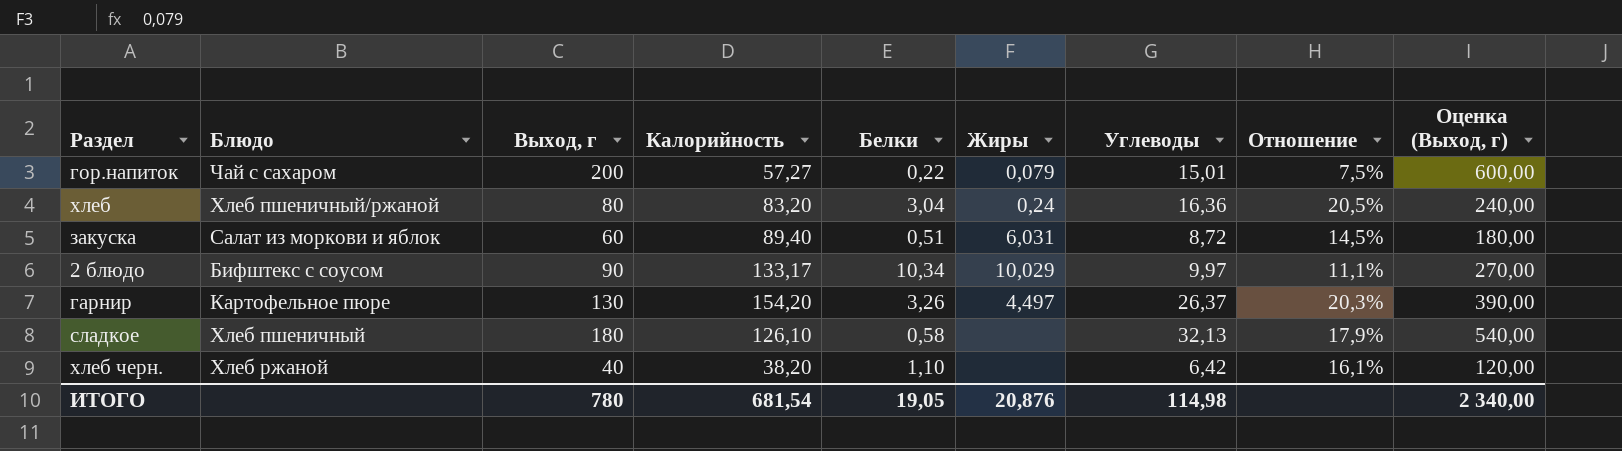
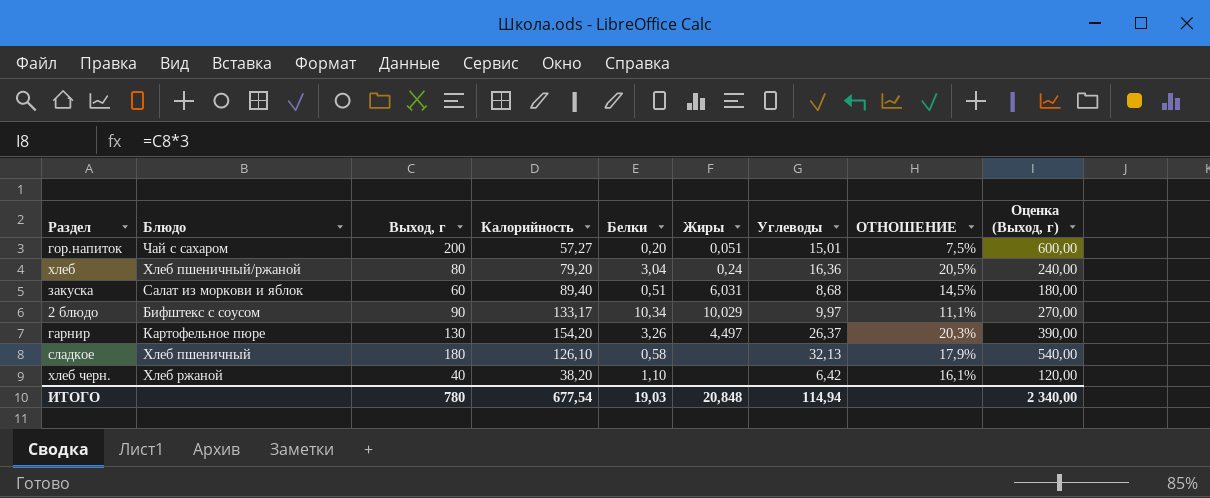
column name: Отношение -> ОТНОШЕНИЕ
гор.напиток | Белки: 0,22 -> 0,20
гор.напиток | Жиры: 0,079 -> 0,051
хлеб | Калорийность: 83,20 -> 79,20
закуска | Углеводы: 8,72 -> 8,68
ИТОГО | Калорийность: 681,54 -> 677,54
ИТОГО | Белки: 19,05 -> 19,03
ИТОГО | Жиры: 20,876 -> 20,848
ИТОГО | Углеводы: 114,98 -> 114,94

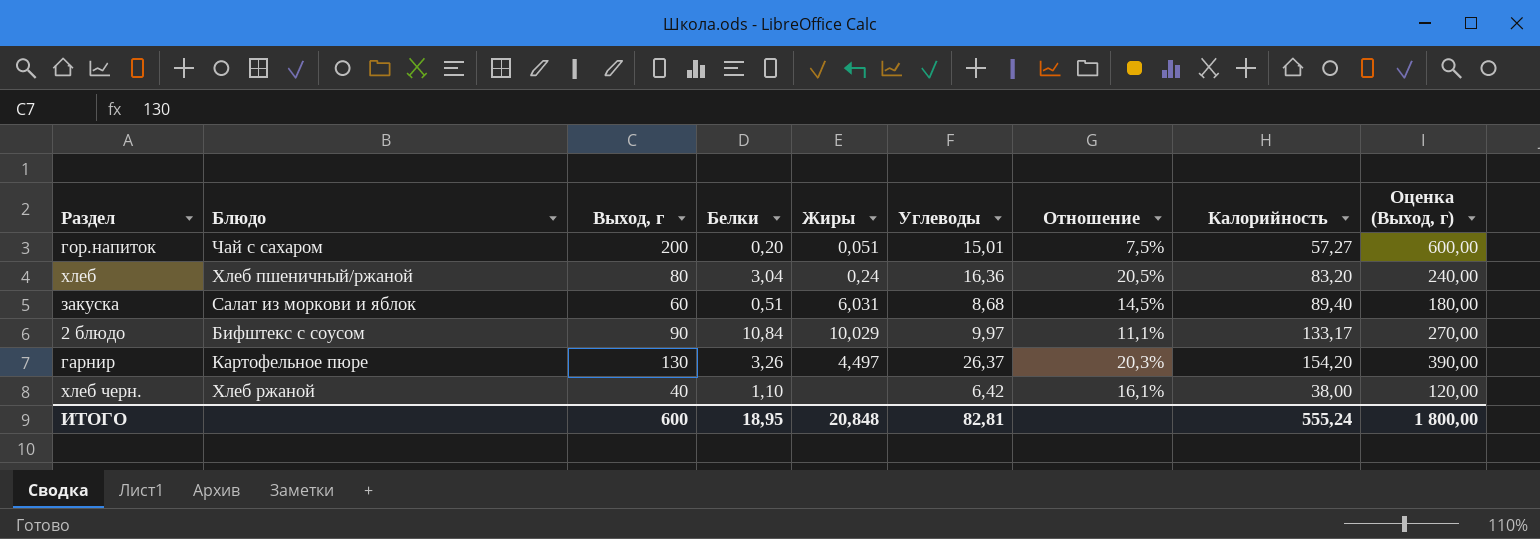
column name: ОТНОШЕНИЕ -> Отношение
column Калорийность | position: 4 -> 8
row сладкое: Хлеб пшеничный | 180 | 126,10 | 0,58 | none | 32,13 | 17,9% | 540,00 -> none
хлеб | Калорийность: 79,20 -> 83,20
2 блюдо | Белки: 10,34 -> 10,84
хлеб черн. | Калорийность: 38,20 -> 38,00
ИТОГО | Выход, г: 780 -> 600
ИТОГО | Белки: 19,03 -> 18,95
ИТОГО | Углеводы: 114,94 -> 82,81
ИТОГО | Калорийность: 677,54 -> 555,24
ИТОГО | Оценка (Выход, г): 2 340,00 -> 1 800,00

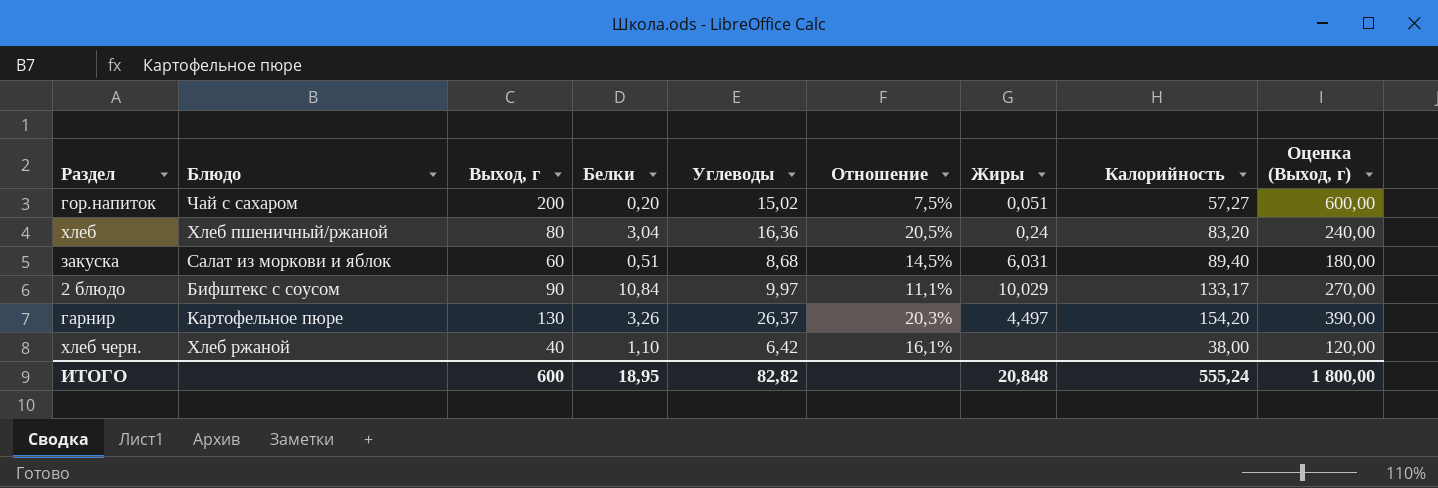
column Жиры | position: 5 -> 7
гор.напиток | Углеводы: 15,01 -> 15,02
ИТОГО | Углеводы: 82,81 -> 82,82

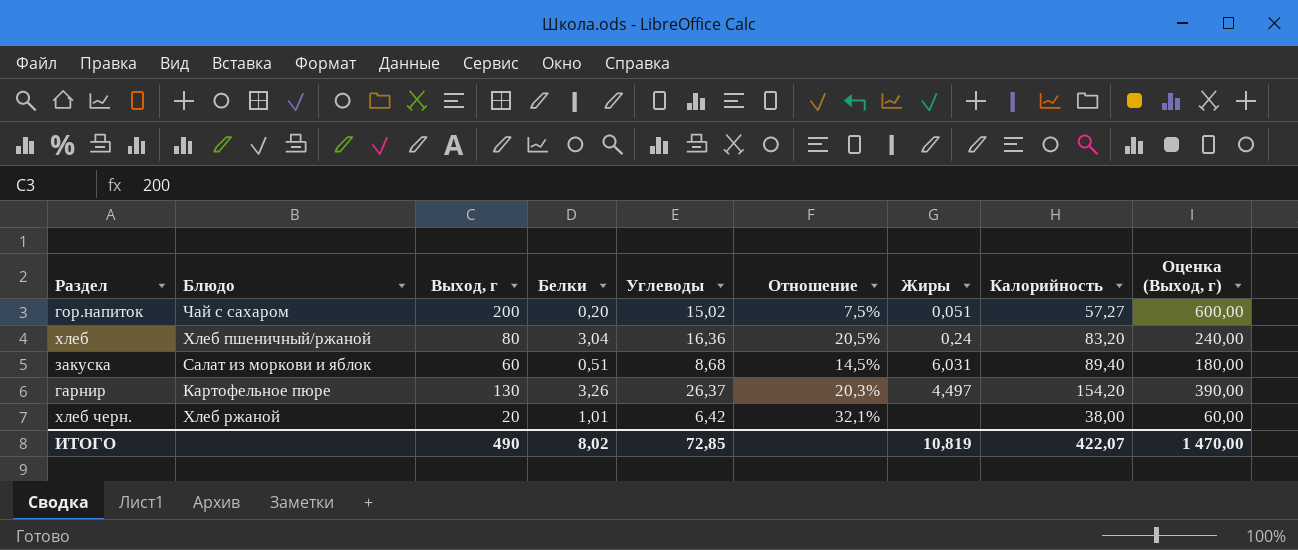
row 2 блюдо: Бифштекс с соусом | 90 | 10,84 | 9,97 | 11,1% | 10,029 | 133,17 | 270,00 -> none
хлеб черн. | Выход, г: 40 -> 20
хлеб черн. | Белки: 1,10 -> 1,01
хлеб черн. | Отношение: 16,1% -> 32,1%
хлеб черн. | Оценка (Выход, г): 120,00 -> 60,00
ИТОГО | Выход, г: 600 -> 490
ИТОГО | Белки: 18,95 -> 8,02
ИТОГО | Углеводы: 82,82 -> 72,85
ИТОГО | Жиры: 20,848 -> 10,819
ИТОГО | Калорийность: 555,24 -> 422,07
ИТОГО | Оценка (Выход, г): 1 800,00 -> 1 470,00

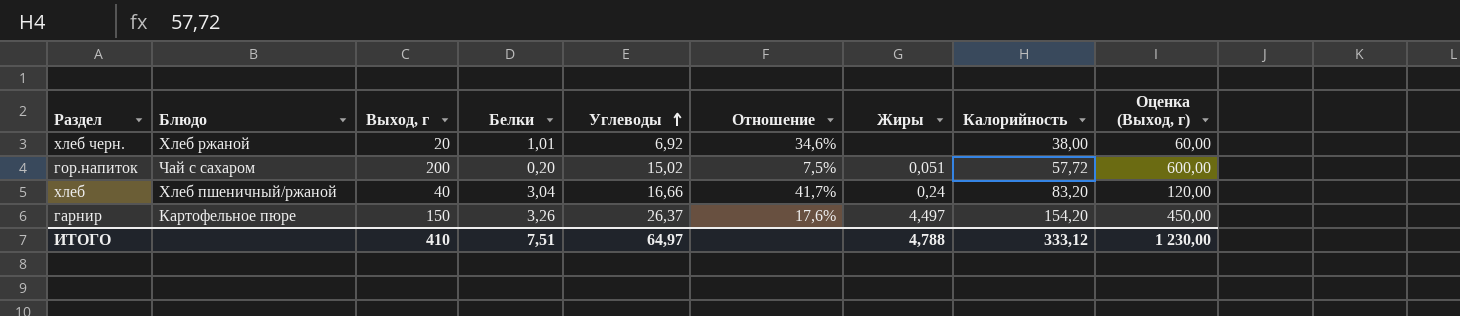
row order: none -> Углеводы ascending
row закуска: Салат из моркови и яблок | 60 | 0,51 | 8,68 | 14,5% | 6,031 | 89,40 | 180,00 -> none
хлеб черн. | Углеводы: 6,42 -> 6,92
хлеб черн. | Отношение: 32,1% -> 34,6%
гор.напиток | Калорийность: 57,27 -> 57,72
хлеб | Выход, г: 80 -> 40
хлеб | Углеводы: 16,36 -> 16,66
хлеб | Отношение: 20,5% -> 41,7%
хлеб | Оценка (Выход, г): 240,00 -> 120,00
гарнир | Выход, г: 130 -> 150
гарнир | Отношение: 20,3% -> 17,6%
гарнир | Оценка (Выход, г): 390,00 -> 450,00
ИТОГО | Выход, г: 490 -> 410
ИТОГО | Белки: 8,02 -> 7,51
ИТОГО | Углеводы: 72,85 -> 64,97
ИТОГО | Жиры: 10,819 -> 4,788
ИТОГО | Калорийность: 422,07 -> 333,12
ИТОГО | Оценка (Выход, г): 1 470,00 -> 1 230,00

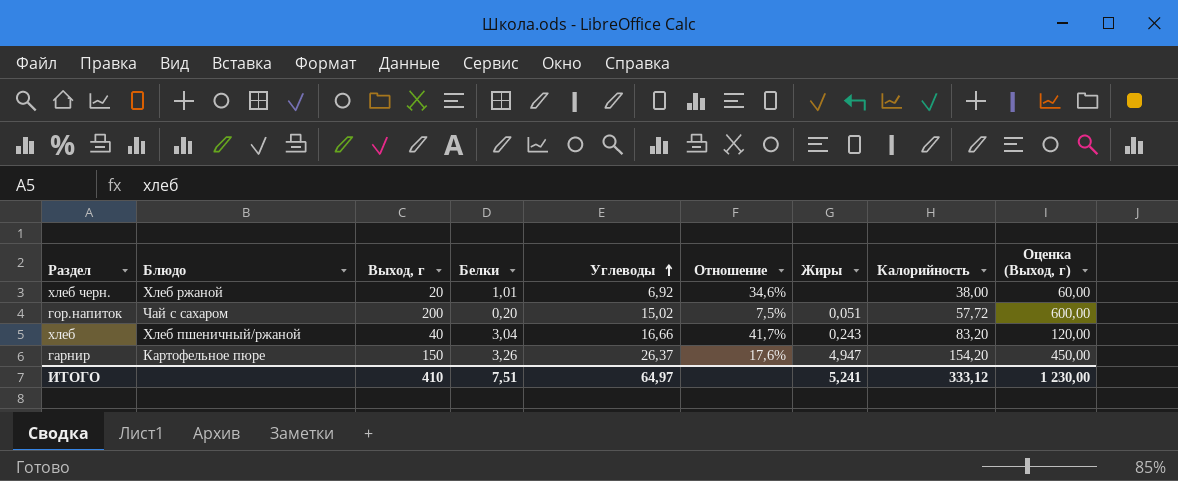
хлеб | Жиры: 0,24 -> 0,243
гарнир | Жиры: 4,497 -> 4,947
ИТОГО | Жиры: 4,788 -> 5,241

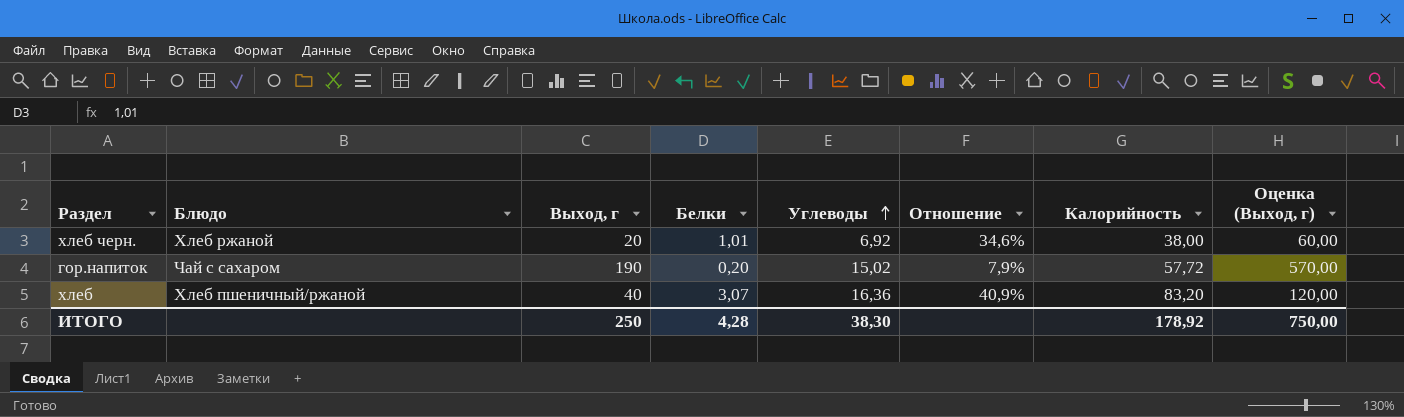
column Жиры | position: 7 -> none
row гарнир: Картофельное пюре | 150 | 3,26 | 26,37 | 17,6% | 4,947 | 154,20 | 450,00 -> none
гор.напиток | Выход, г: 200 -> 190
гор.напиток | Отношение: 7,5% -> 7,9%
гор.напиток | Оценка (Выход, г): 600,00 -> 570,00
хлеб | Белки: 3,04 -> 3,07
хлеб | Углеводы: 16,66 -> 16,36
хлеб | Отношение: 41,7% -> 40,9%
ИТОГО | Выход, г: 410 -> 250
ИТОГО | Белки: 7,51 -> 4,28
ИТОГО | Углеводы: 64,97 -> 38,30
ИТОГО | Калорийность: 333,12 -> 178,92
ИТОГО | Оценка (Выход, г): 1 230,00 -> 750,00

